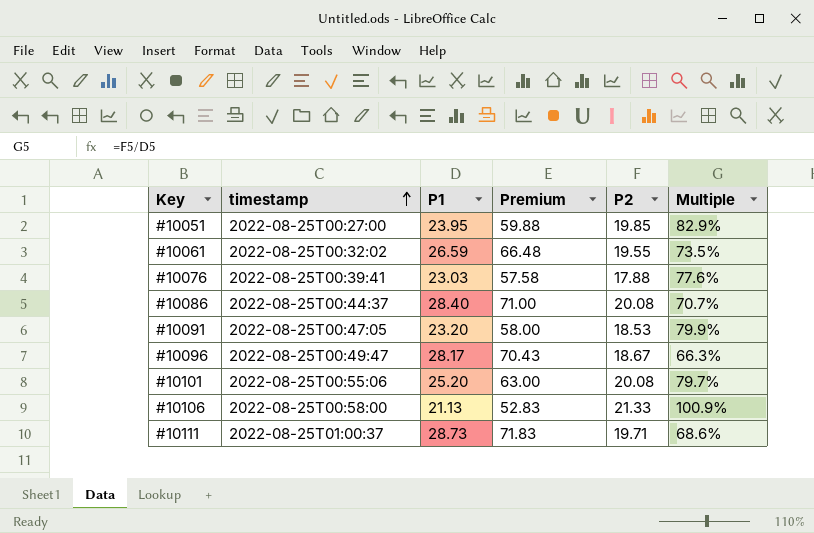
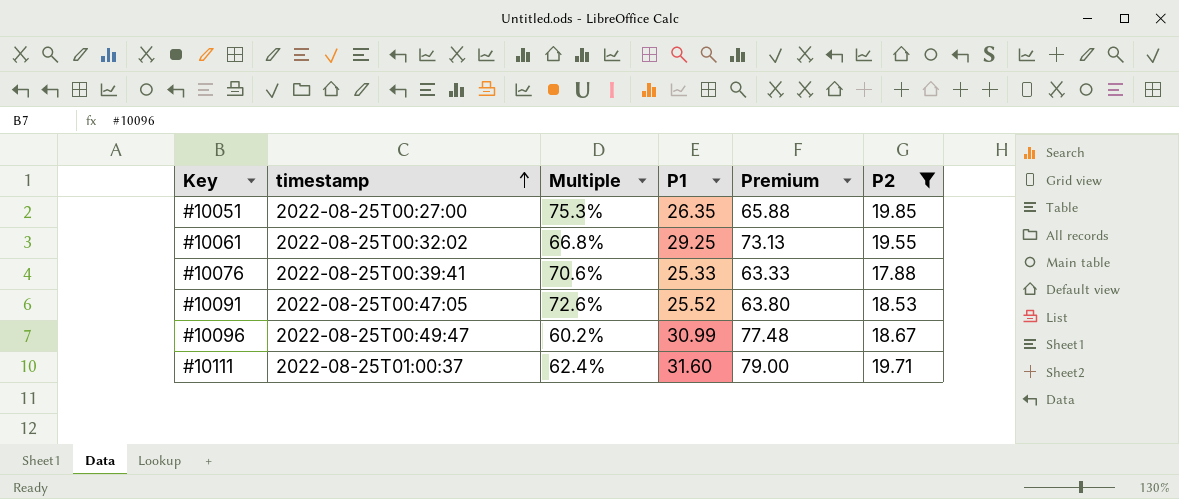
filter: none -> P2 <= 19.85
column Multiple | position: 6 -> 3
#10051 | Multiple: 82.9% -> 75.3%
#10051 | P1: 23.95 -> 26.35
#10051 | Premium: 59.88 -> 65.88
#10061 | Multiple: 73.5% -> 66.8%
#10061 | P1: 26.59 -> 29.25
#10061 | Premium: 66.48 -> 73.13
#10076 | Multiple: 77.6% -> 70.6%
#10076 | P1: 23.03 -> 25.33
#10076 | Premium: 57.58 -> 63.33
#10091 | Multiple: 79.9% -> 72.6%
#10091 | P1: 23.20 -> 25.52
#10091 | Premium: 58.00 -> 63.80
#10096 | Multiple: 66.3% -> 60.2%
#10096 | P1: 28.17 -> 30.99
#10096 | Premium: 70.43 -> 77.48
#10111 | Multiple: 68.6% -> 62.4%
#10111 | P1: 28.73 -> 31.60
#10111 | Premium: 71.83 -> 79.00

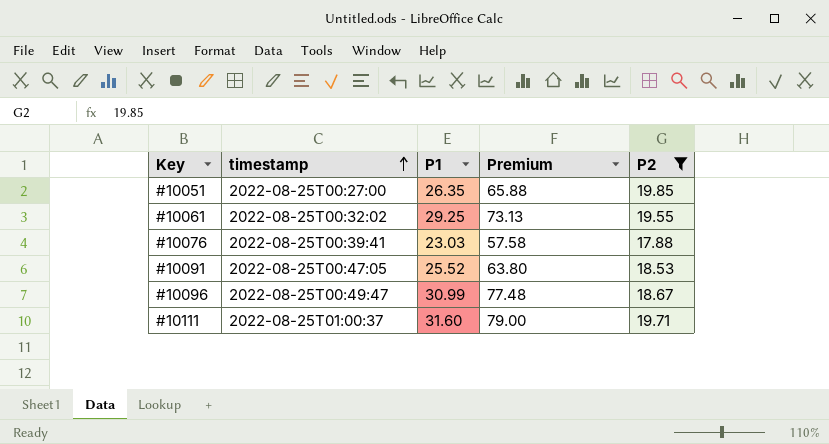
column Multiple | formula: [P2] / [P1] -> none
#10076 | P1: 25.33 -> 23.03
#10076 | Premium: 63.33 -> 57.58

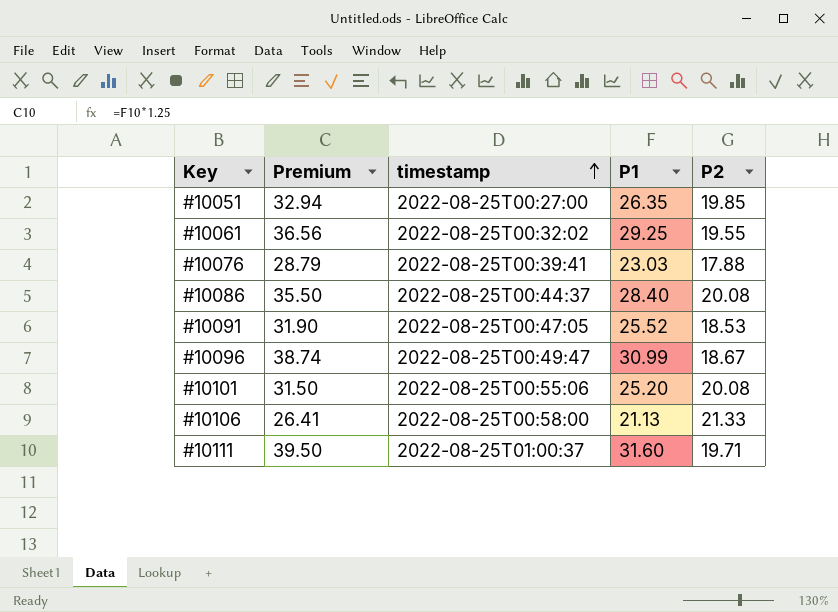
filter: P2 <= 19.85 -> none
column Premium | formula: [P1] * 2.5 -> [P1] * 1.25
column Premium | position: 4 -> 2

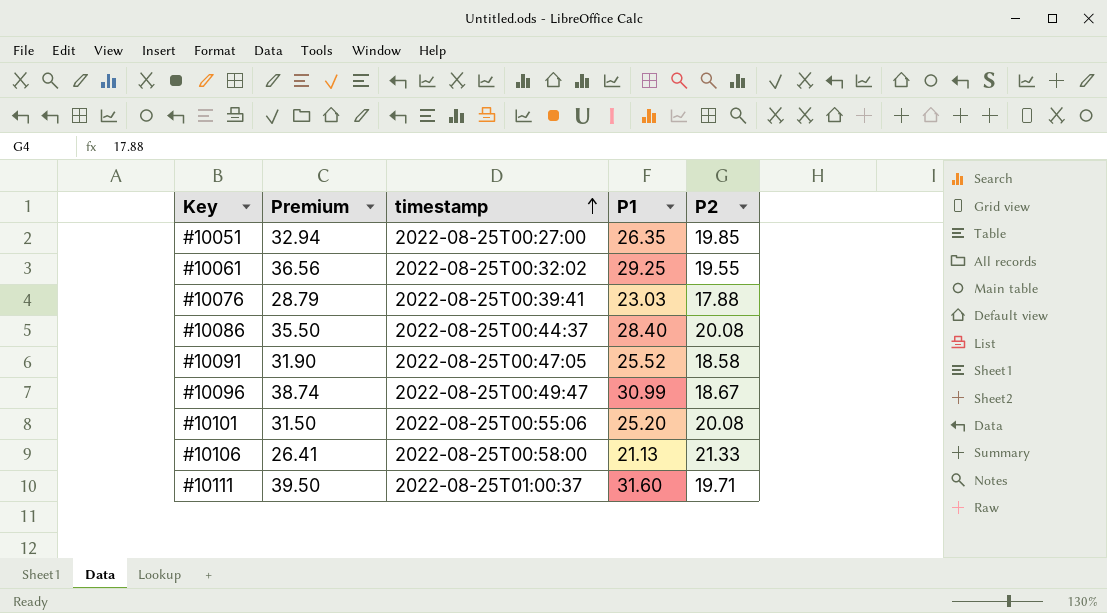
#10091 | P2: 18.53 -> 18.58

